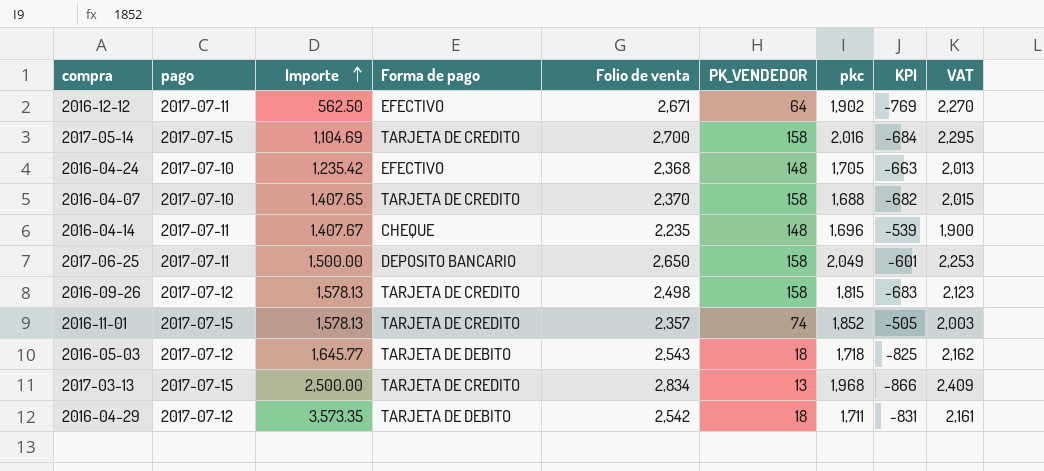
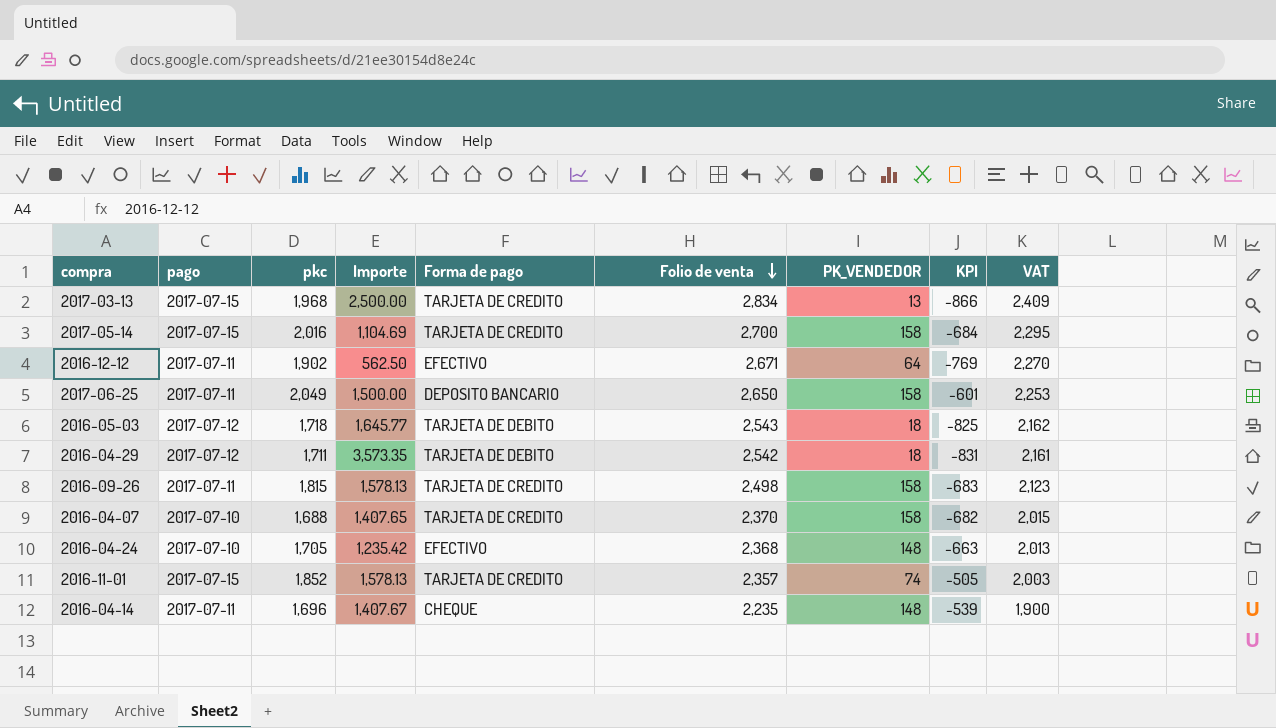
row order: Importe ascending -> Folio de venta descending
column pkc | position: 7 -> 3
2016-09-26 | pago: 2017-07-12 -> 2017-07-11

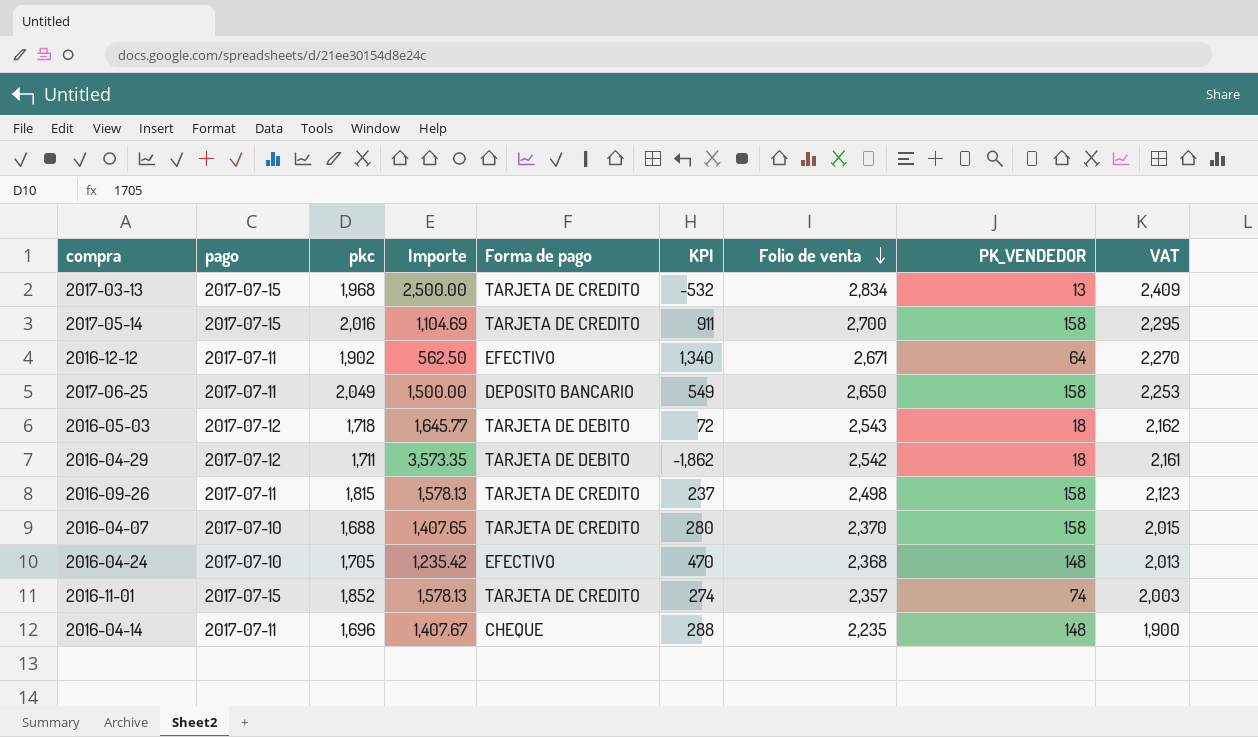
column KPI | formula: [pkc] - [Folio de venta] -> [pkc] - [Importe]
column KPI | position: 8 -> 6

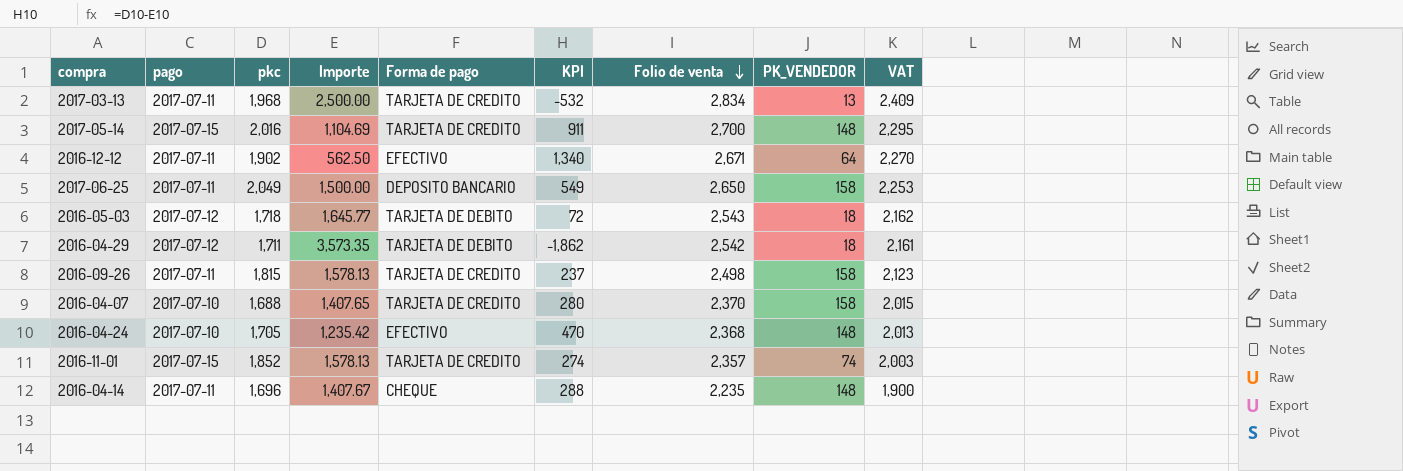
2017-03-13 | pago: 2017-07-15 -> 2017-07-11
2017-05-14 | PK_VENDEDOR: 158 -> 148

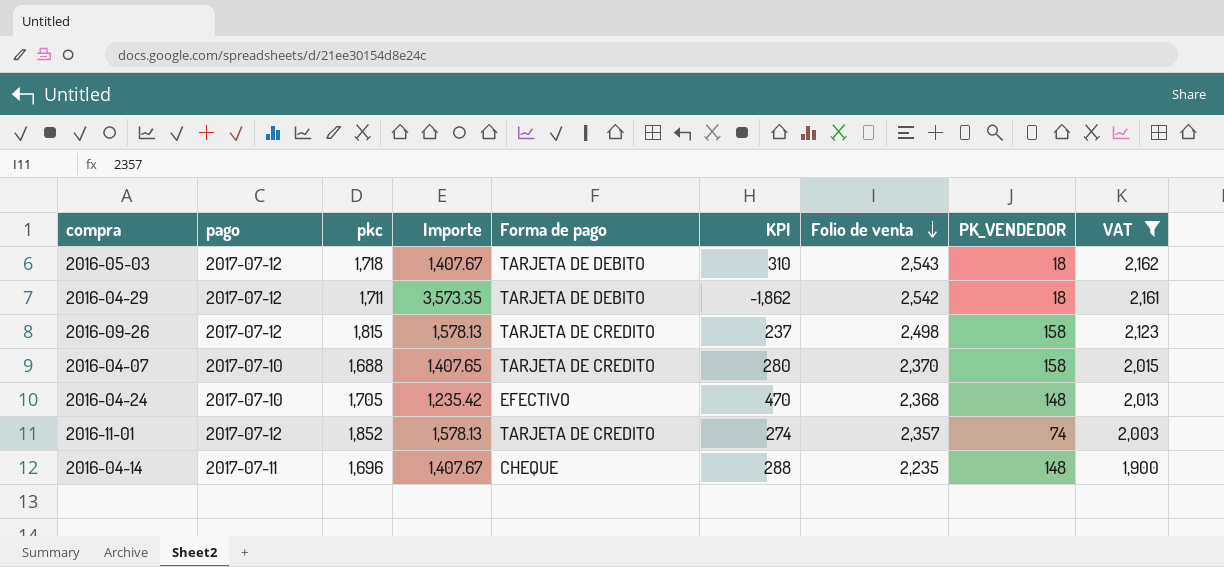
filter: none -> VAT <= 2,162
2016-05-03 | Importe: 1,645.77 -> 1,407.67
2016-05-03 | KPI: 72 -> 310
2016-09-26 | pago: 2017-07-11 -> 2017-07-12
2016-11-01 | pago: 2017-07-15 -> 2017-07-12

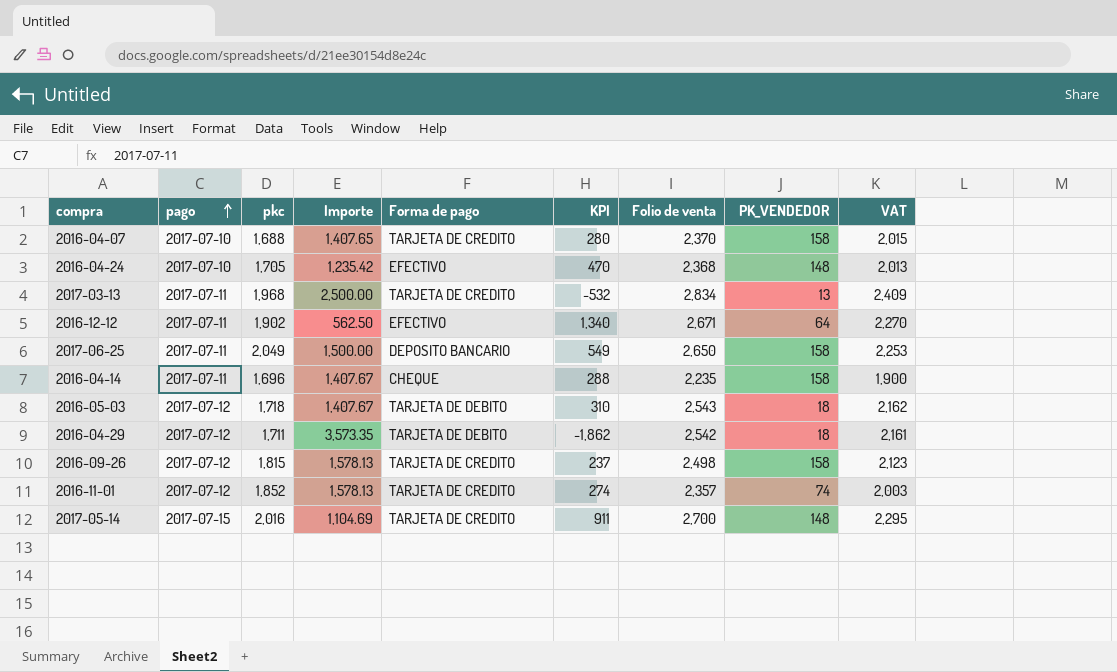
filter: VAT <= 2,162 -> none
row order: Folio de venta descending -> pago ascending
2016-04-14 | PK_VENDEDOR: 148 -> 158

